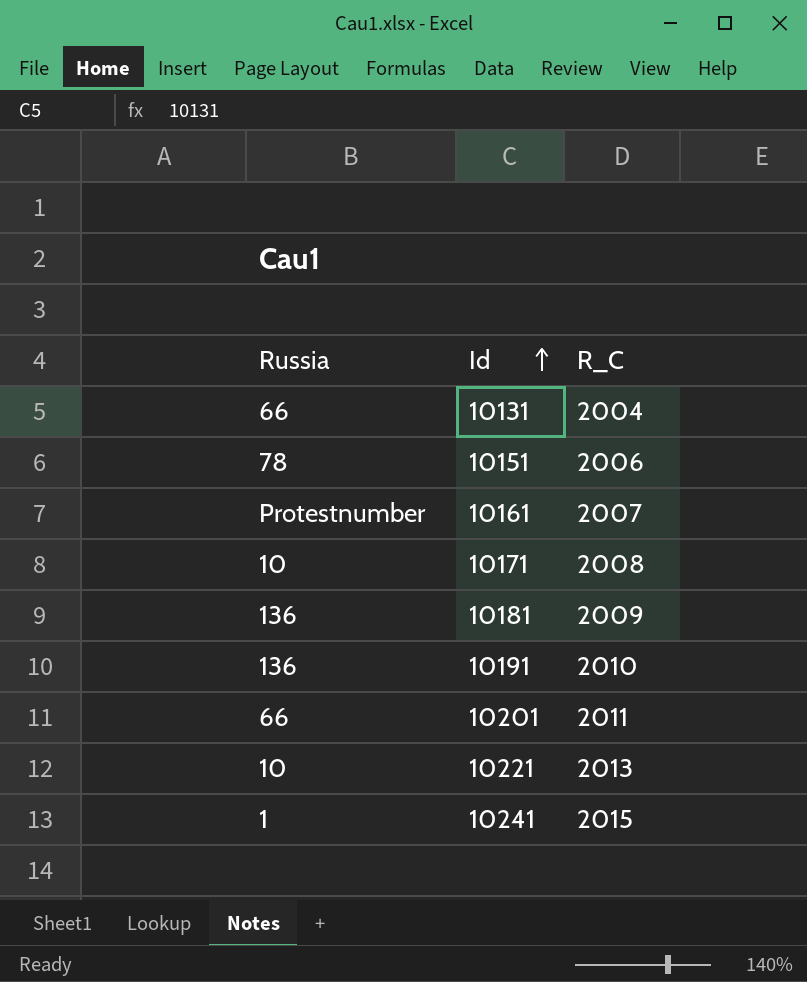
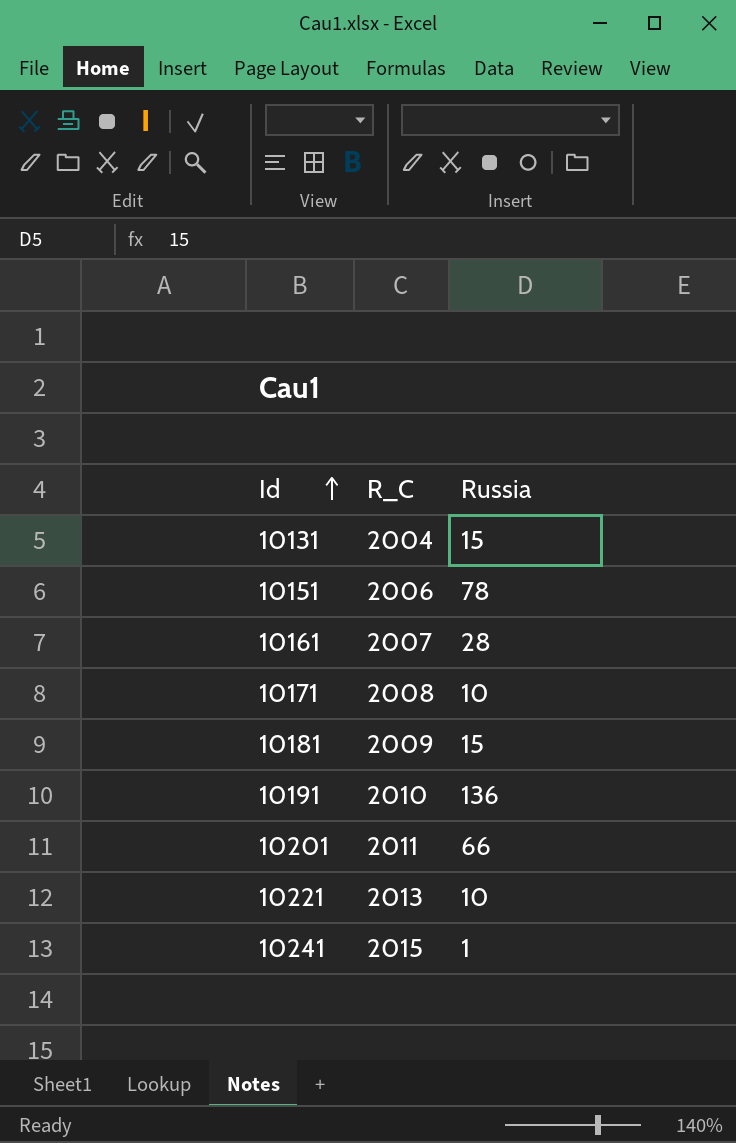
column Russia | position: 1 -> 3
10131 | Russia: 66 -> 15
10161 | Russia: Protestnumber -> 28
10181 | Russia: 136 -> 15

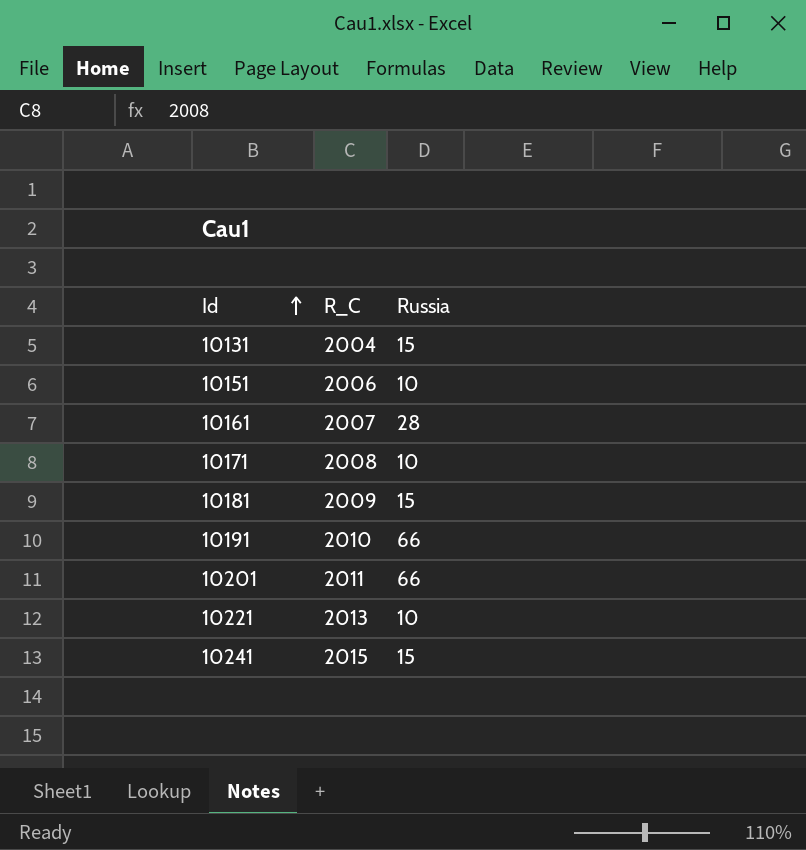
10151 | Russia: 78 -> 10
10191 | Russia: 136 -> 66
10241 | Russia: 1 -> 15

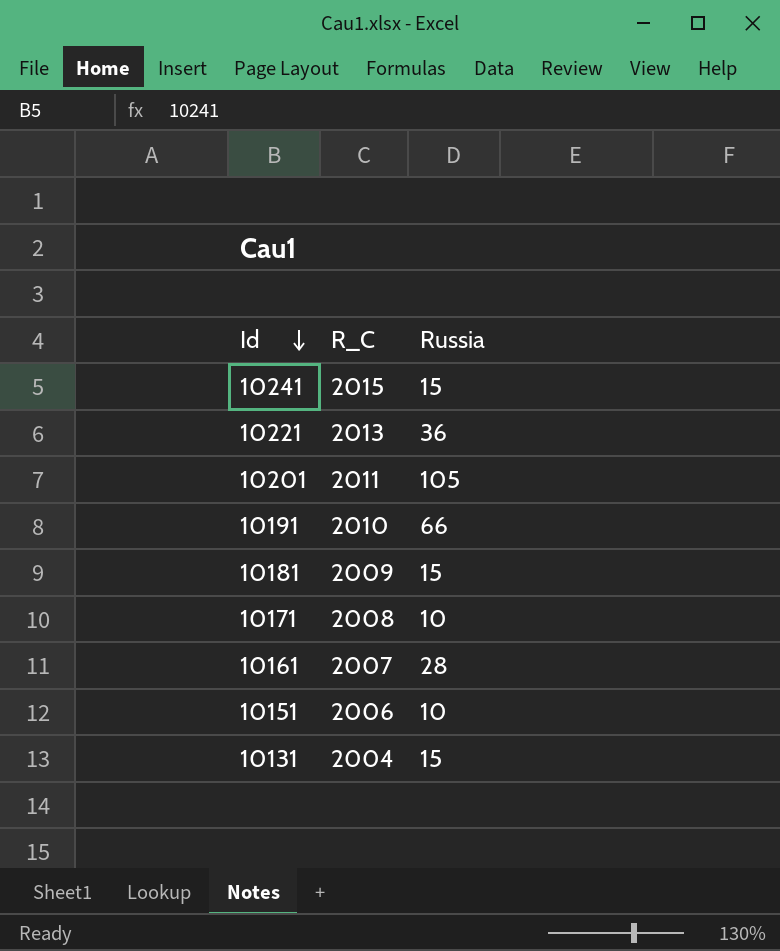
row order: Id ascending -> Id descending
10221 | Russia: 10 -> 36
10201 | Russia: 66 -> 105

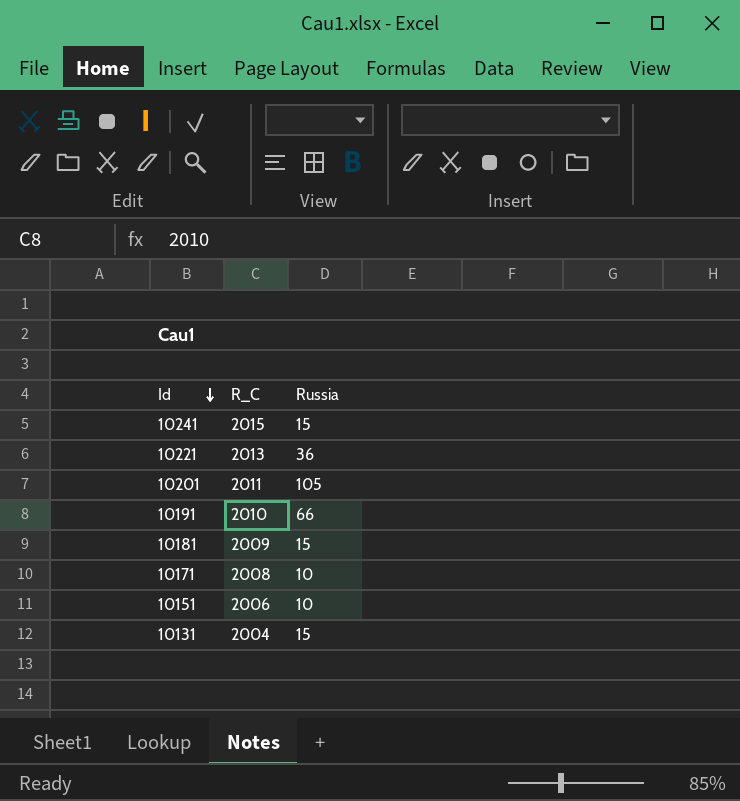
row 10161: 2007 | 28 -> none

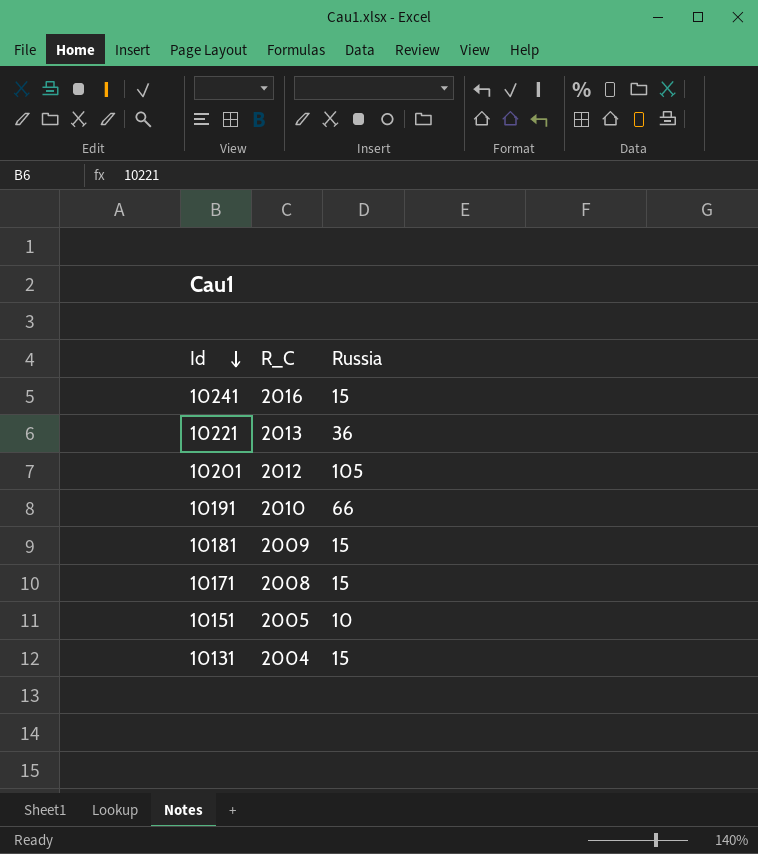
10241 | R_C: 2015 -> 2016
10201 | R_C: 2011 -> 2012
10171 | Russia: 10 -> 15
10151 | R_C: 2006 -> 2005

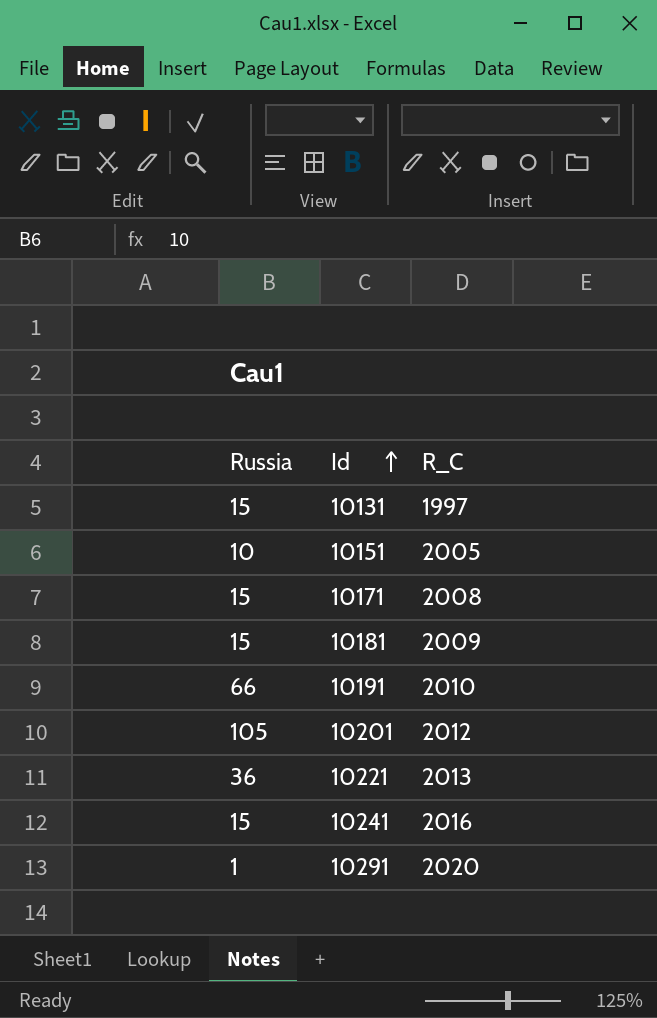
row order: Id descending -> Id ascending
column Russia | position: 3 -> 1
10131 | R_C: 2004 -> 1997
row 10291: none -> 1 | 2020

